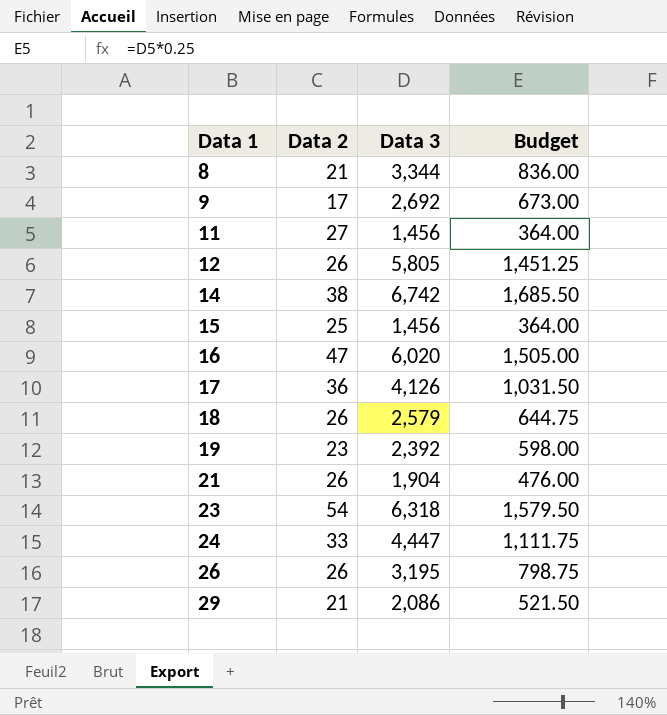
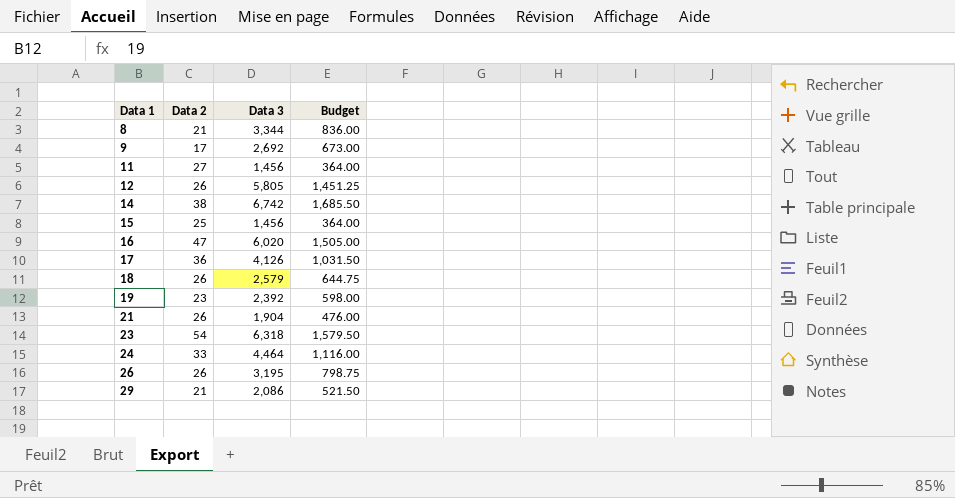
24 | Data 3: 4,447 -> 4,464
24 | Budget: 1,111.75 -> 1,116.00

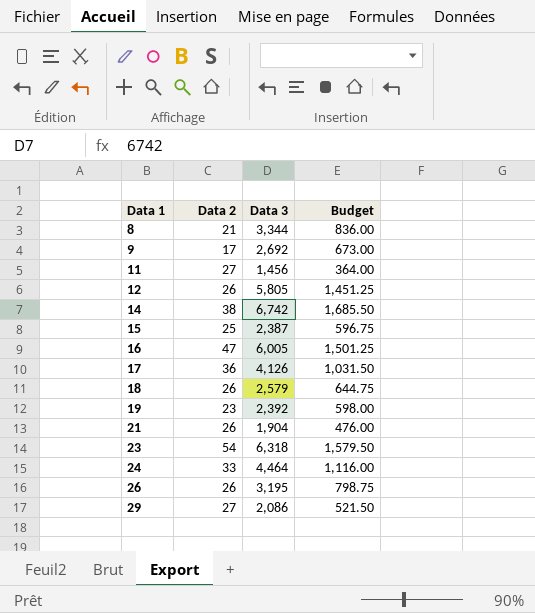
15 | Data 3: 1,456 -> 2,387
15 | Budget: 364.00 -> 596.75
16 | Data 3: 6,020 -> 6,005
16 | Budget: 1,505.00 -> 1,501.25
29 | Data 2: 21 -> 27

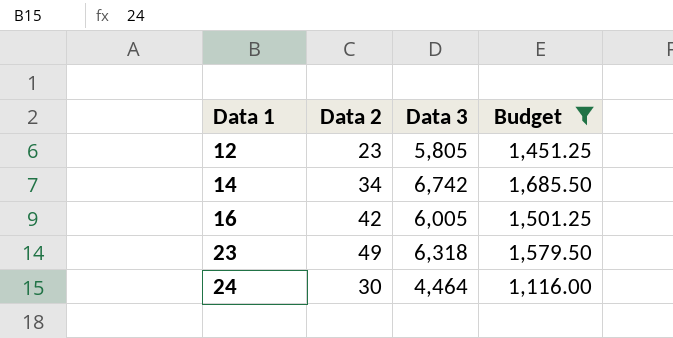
filter: none -> Budget >= 1,116.00
12 | Data 2: 26 -> 23
14 | Data 2: 38 -> 34
16 | Data 2: 47 -> 42
23 | Data 2: 54 -> 49
24 | Data 2: 33 -> 30

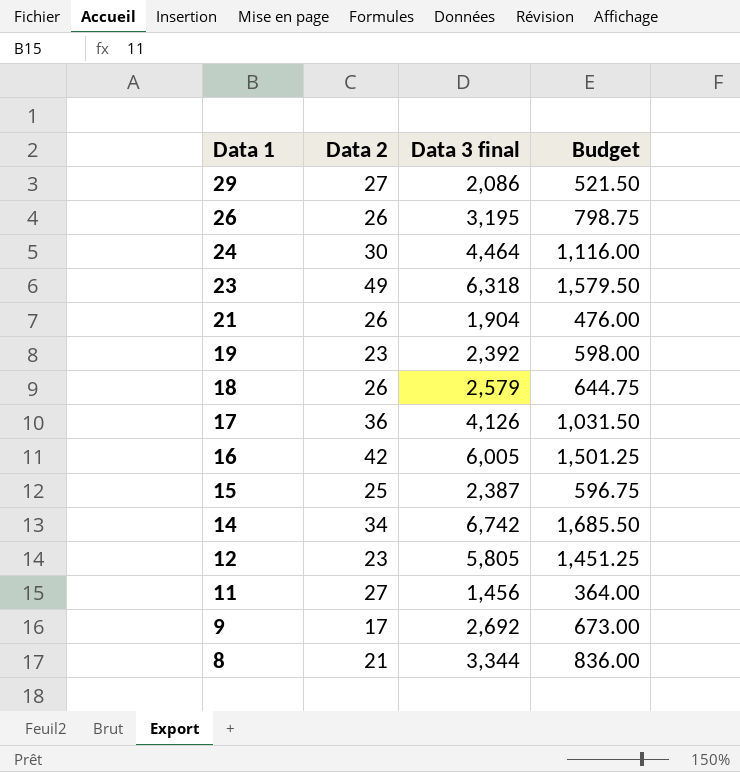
filter: Budget >= 1,116.00 -> none
row order: Data 1 ascending -> Data 1 descending
column name: Data 3 -> Data 3 final

